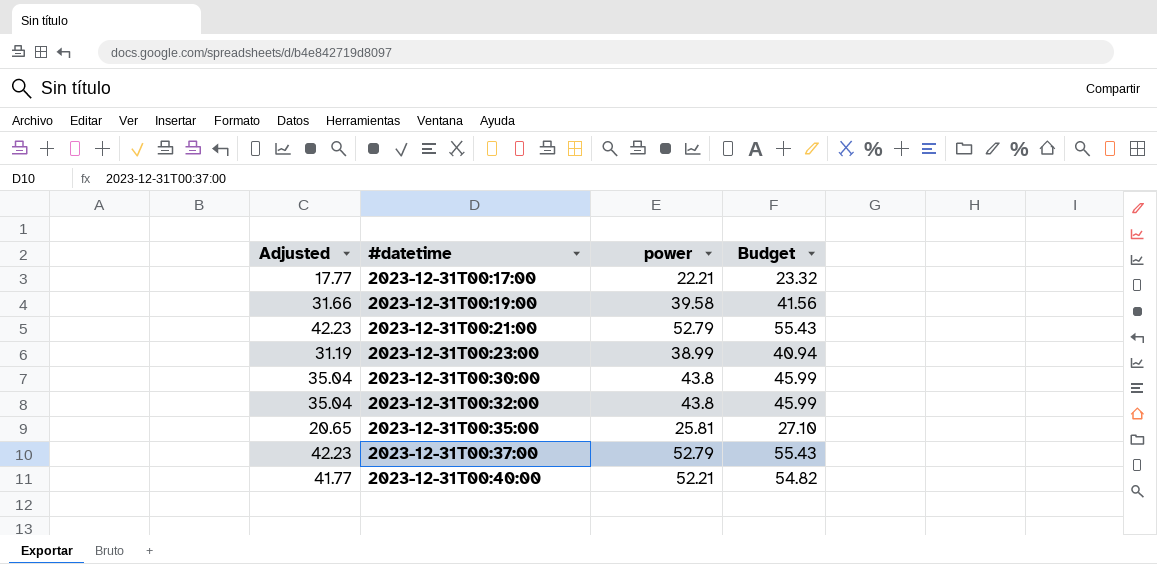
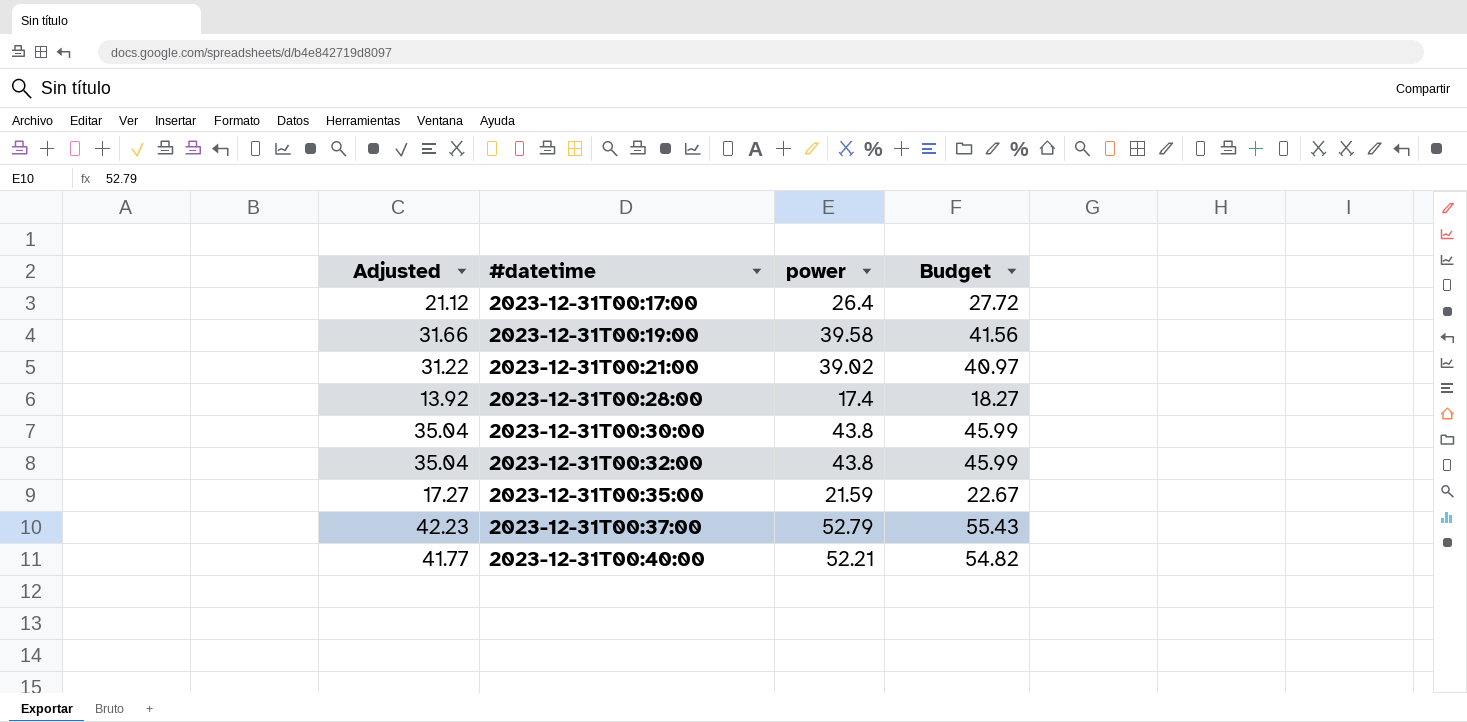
row 2023-12-31T00:23:00: 31.19 | 38.99 | 40.94 -> none
2023-12-31T00:17:00 | Adjusted: 17.77 -> 21.12
2023-12-31T00:17:00 | power: 22.21 -> 26.4
2023-12-31T00:17:00 | Budget: 23.32 -> 27.72
2023-12-31T00:21:00 | Adjusted: 42.23 -> 31.22
2023-12-31T00:21:00 | power: 52.79 -> 39.02
2023-12-31T00:21:00 | Budget: 55.43 -> 40.97
row 2023-12-31T00:28:00: none -> 13.92 | 17.4 | 18.27
2023-12-31T00:35:00 | Adjusted: 20.65 -> 17.27
2023-12-31T00:35:00 | power: 25.81 -> 21.59
2023-12-31T00:35:00 | Budget: 27.10 -> 22.67

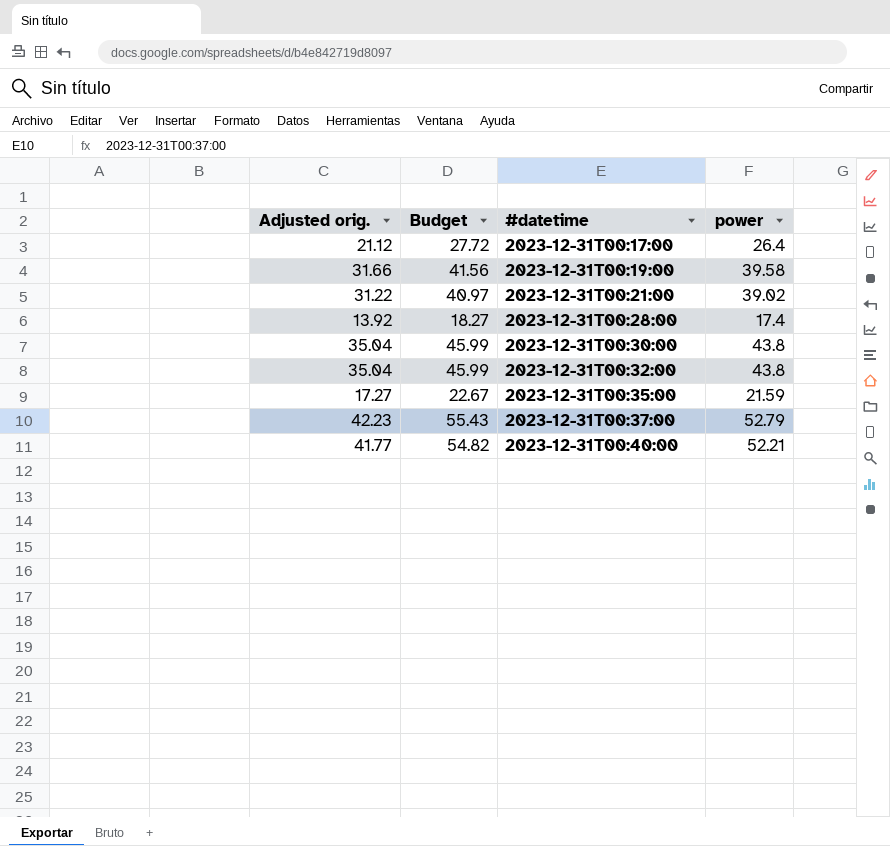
column name: Adjusted -> Adjusted orig.
column Budget | position: 4 -> 2

